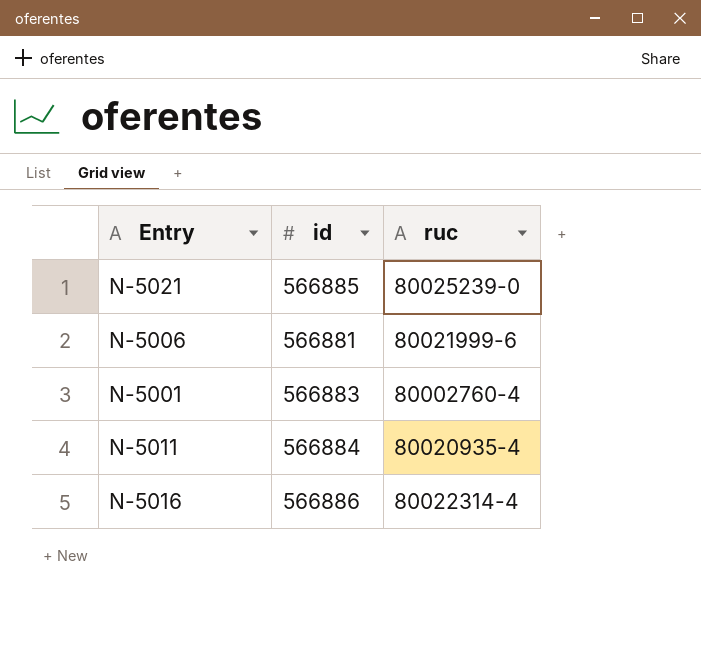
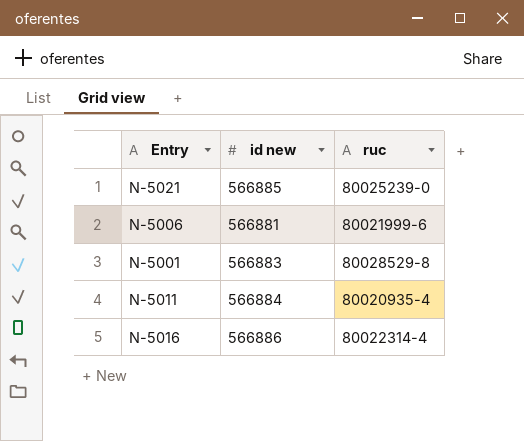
column name: id -> id new
N-5001 | ruc: 80002760-4 -> 80028529-8

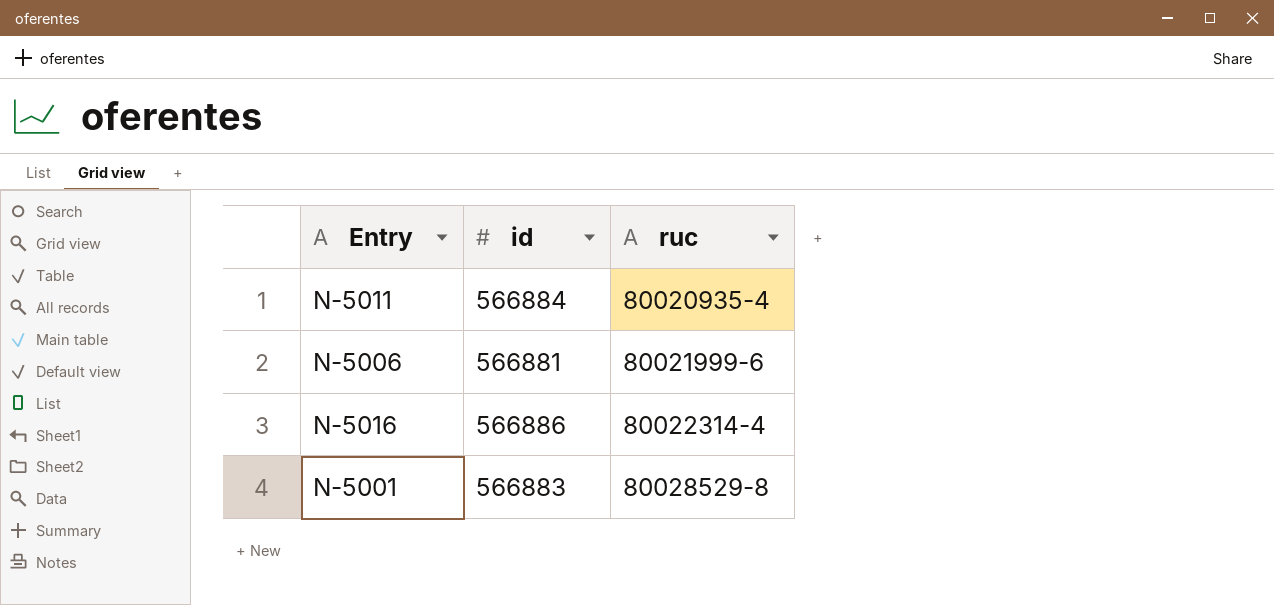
row order: none -> ruc ascending
column name: id new -> id
row N-5021: 566885 | 80025239-0 -> none

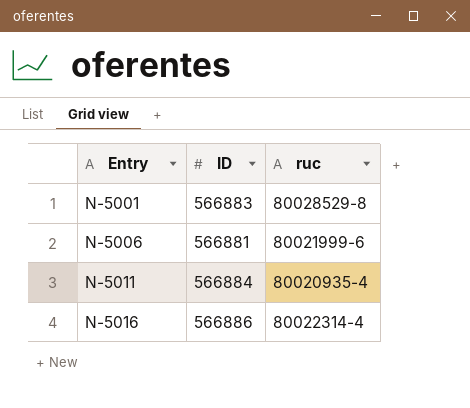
row order: ruc ascending -> Entry ascending
column name: id -> ID

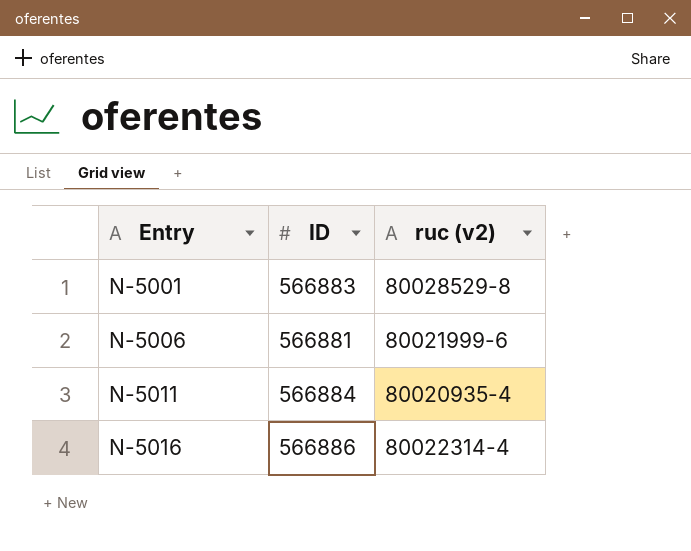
column name: ruc -> ruc (v2)

